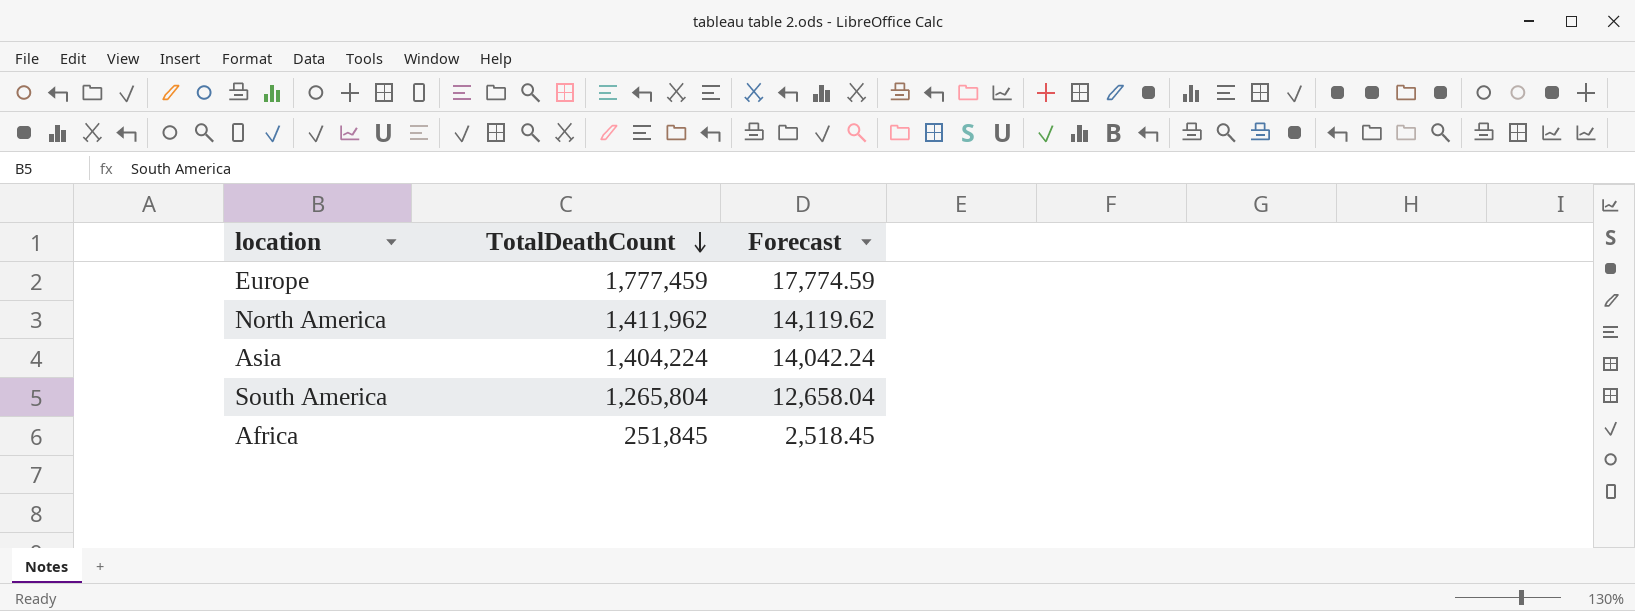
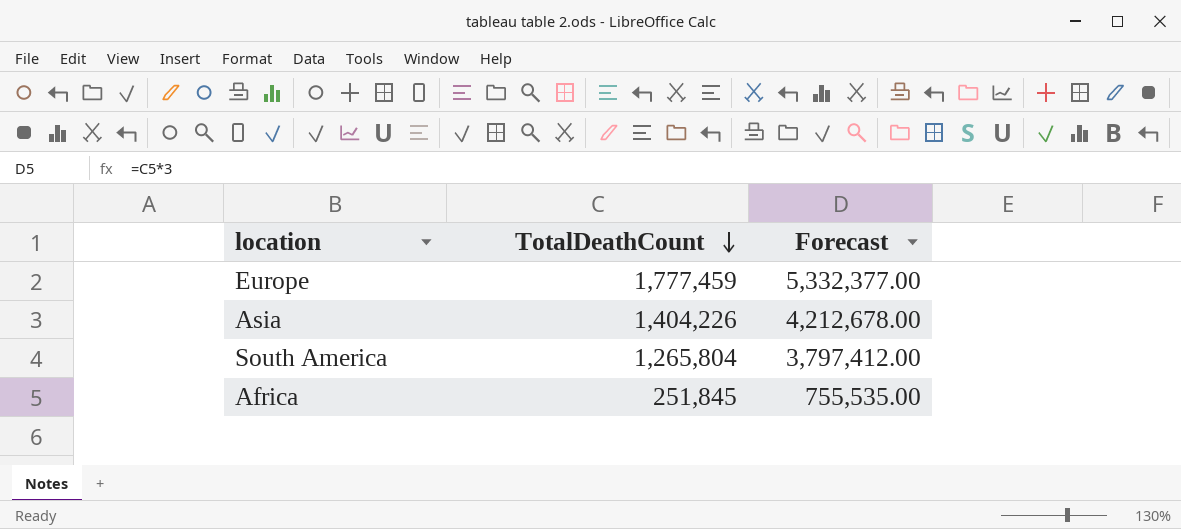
column Forecast | formula: [TotalDeathCount] * 0.01 -> [TotalDeathCount] * 3
row North America: 1,411,962 | 14,119.62 -> none
Asia | TotalDeathCount: 1,404,224 -> 1,404,226

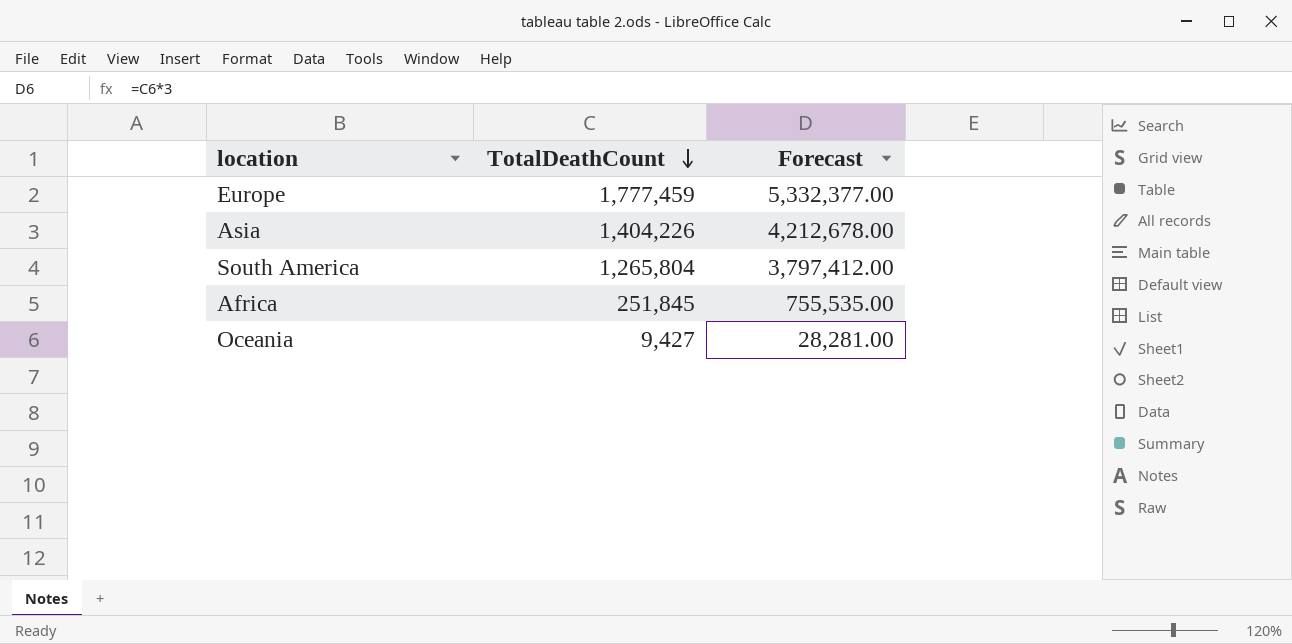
row Oceania: none -> 9,427 | 28,281.00

